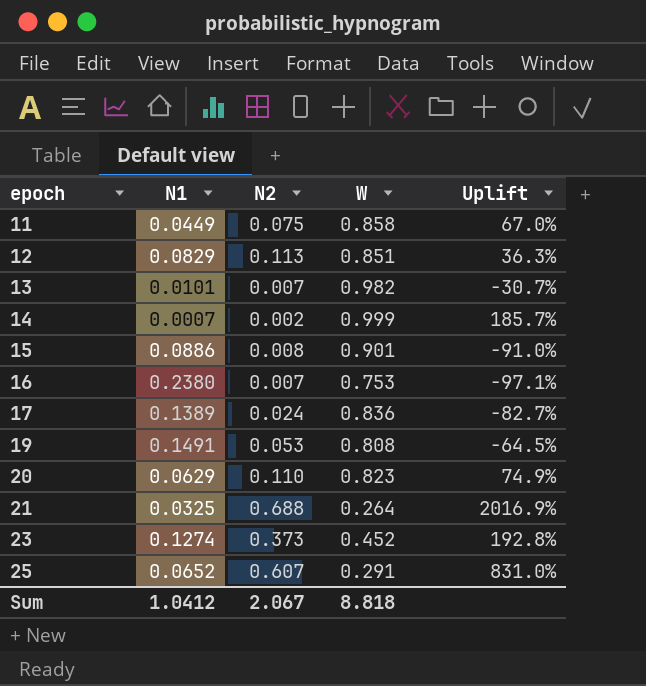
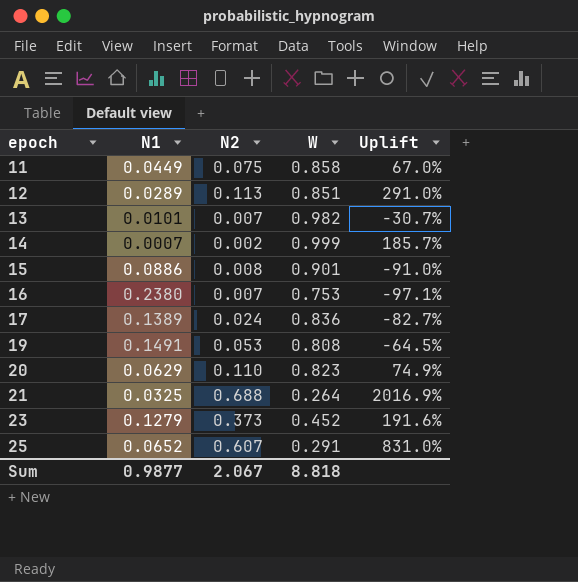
12 | N1: 0.0829 -> 0.0289
12 | Uplift: 36.3% -> 291.0%
23 | N1: 0.1274 -> 0.1279
23 | Uplift: 192.8% -> 191.6%
Sum | N1: 1.0412 -> 0.9877

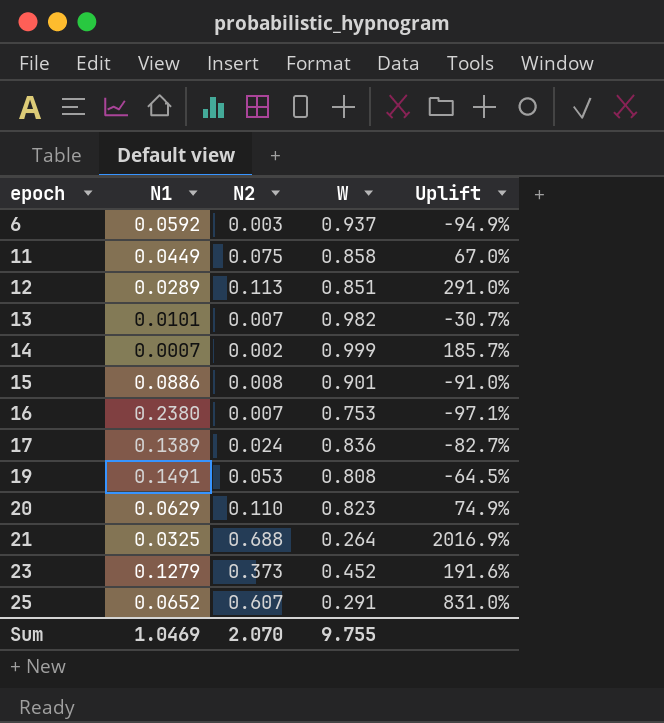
row 6: none -> 0.0592 | 0.003 | 0.937 | -94.9%
Sum | N1: 0.9877 -> 1.0469
Sum | N2: 2.067 -> 2.070
Sum | W: 8.818 -> 9.755

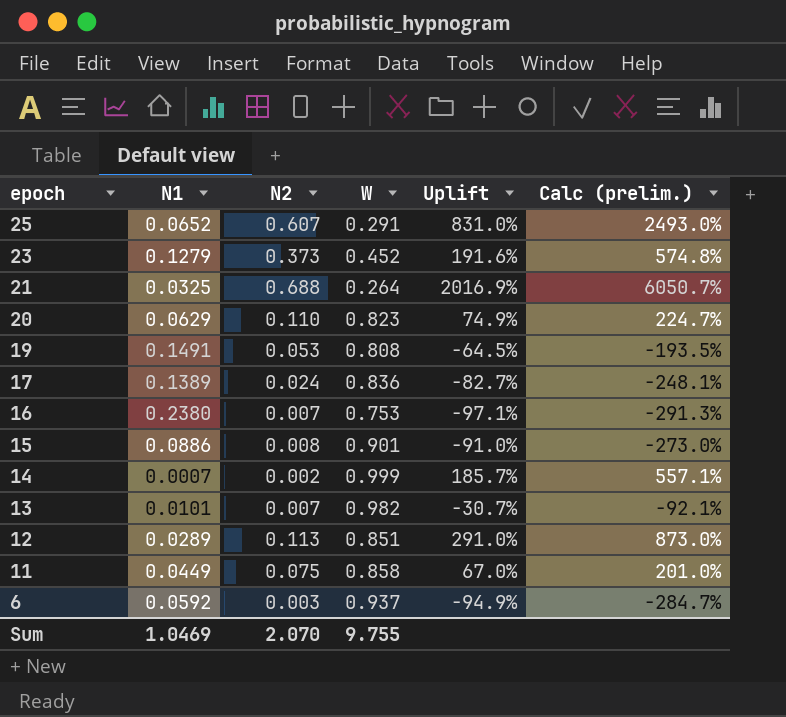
row order: epoch ascending -> epoch descending
column Calc (prelim.) | formula: none -> [Uplift] * 3

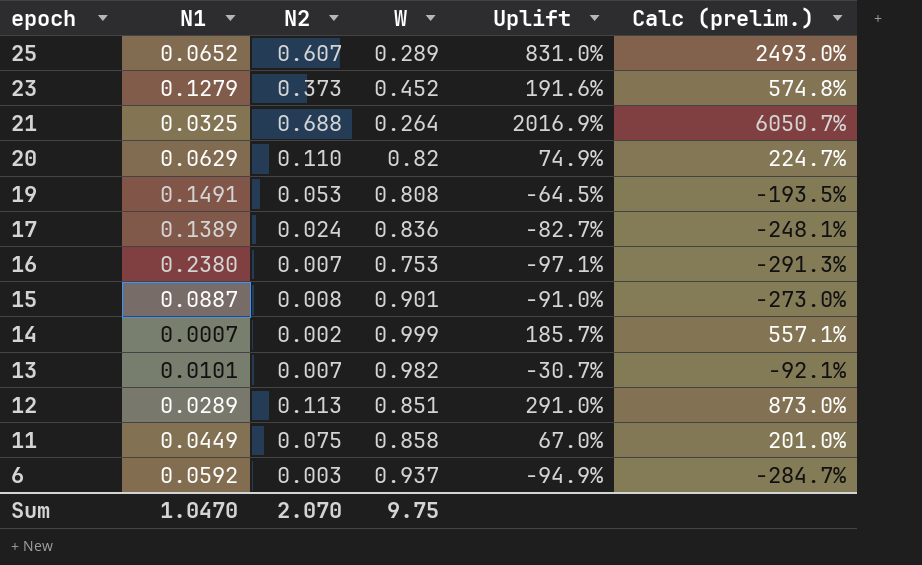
25 | W: 0.291 -> 0.289
20 | W: 0.823 -> 0.82
15 | N1: 0.0886 -> 0.0887
Sum | N1: 1.0469 -> 1.0470
Sum | W: 9.755 -> 9.75

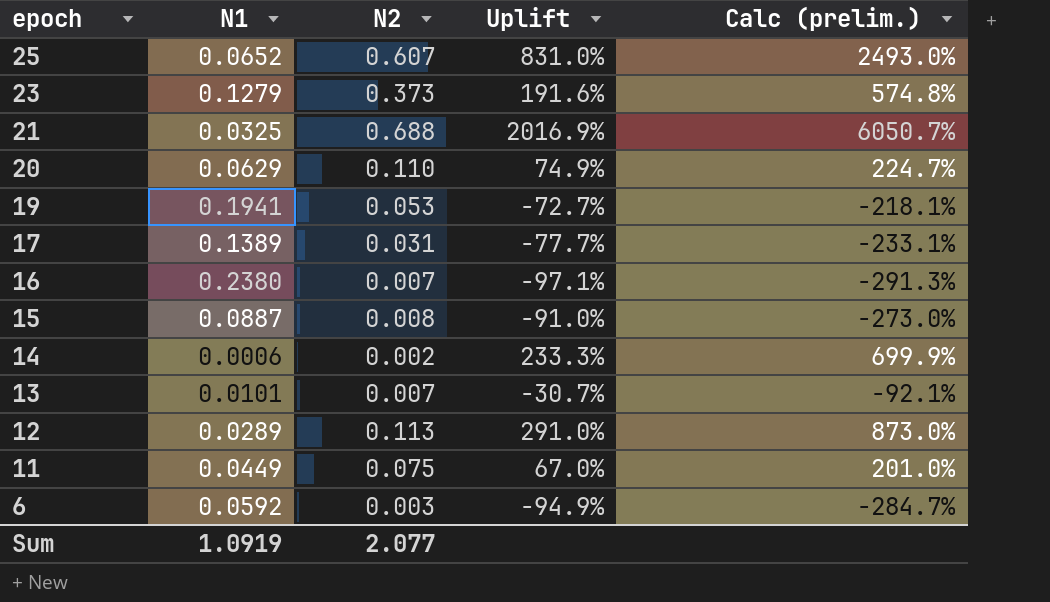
column W | position: 4 -> none
19 | N1: 0.1491 -> 0.1941
19 | Uplift: -64.5% -> -72.7%
19 | Calc (prelim.): -193.5% -> -218.1%
17 | N2: 0.024 -> 0.031
17 | Uplift: -82.7% -> -77.7%
17 | Calc (prelim.): -248.1% -> -233.1%
14 | N1: 0.0007 -> 0.0006
14 | Uplift: 185.7% -> 233.3%
14 | Calc (prelim.): 557.1% -> 699.9%
Sum | N1: 1.0470 -> 1.0919
Sum | N2: 2.070 -> 2.077

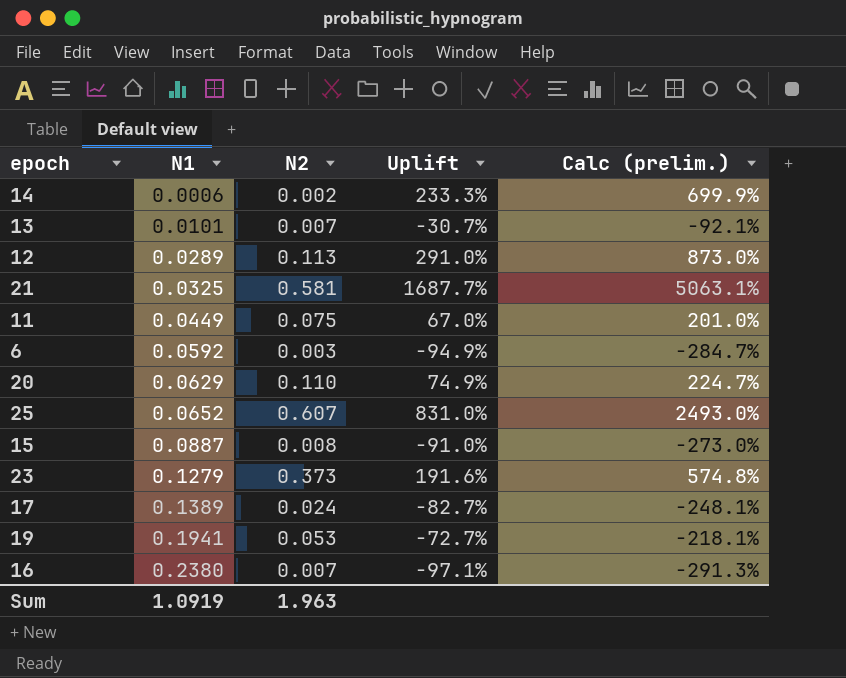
row order: epoch descending -> N1 ascending
21 | N2: 0.688 -> 0.581
21 | Uplift: 2016.9% -> 1687.7%
21 | Calc (prelim.): 6050.7% -> 5063.1%
17 | N2: 0.031 -> 0.024
17 | Uplift: -77.7% -> -82.7%
17 | Calc (prelim.): -233.1% -> -248.1%
Sum | N2: 2.077 -> 1.963

